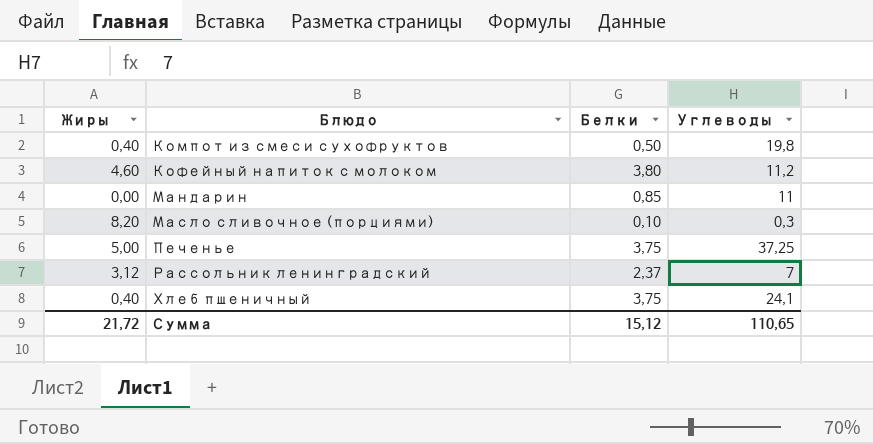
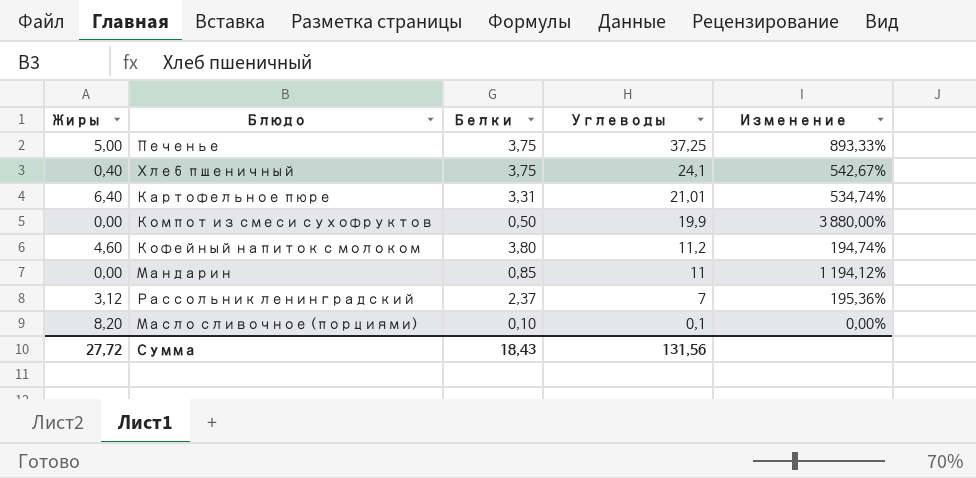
row order: Блюдо ascending -> Углеводы descending
column Изменение | formula: none -> ([Углеводы] - [Белки]) / [Белки]
row Картофельное пюре: none -> 6,40 | 3,31 | 21,01 | 534,74%
Компот из смеси сухофруктов | Жиры: 0,40 -> 0,00
Компот из смеси сухофруктов | Углеводы: 19,8 -> 19,9
Масло сливочное (порциями) | Углеводы: 0,3 -> 0,1
Сумма | Жиры: 21,72 -> 27,72
Сумма | Белки: 15,12 -> 18,43
Сумма | Углеводы: 110,65 -> 131,56

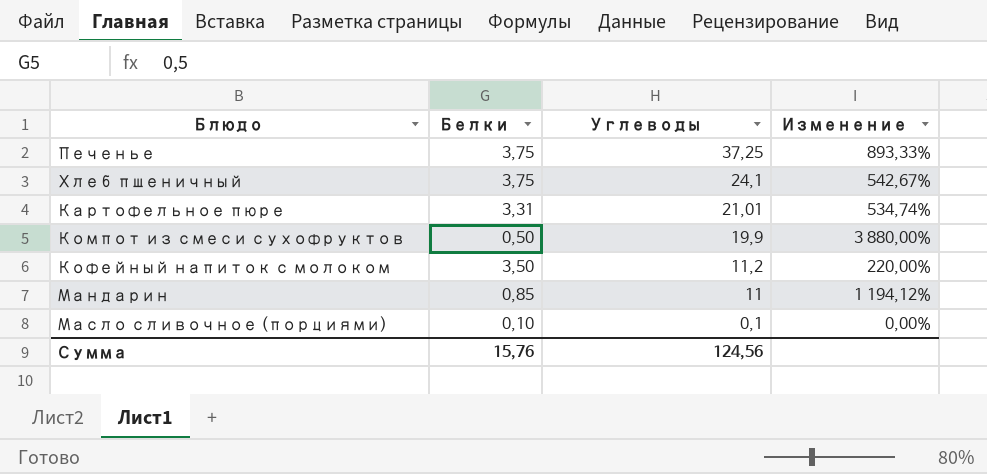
column Жиры | position: 1 -> none
row Рассольник ленинградский: 3,12 | 2,37 | 7 | 195,36% -> none
Кофейный напиток с молоком | Белки: 3,80 -> 3,50
Кофейный напиток с молоком | Изменение: 194,74% -> 220,00%
Сумма | Белки: 18,43 -> 15,76
Сумма | Углеводы: 131,56 -> 124,56

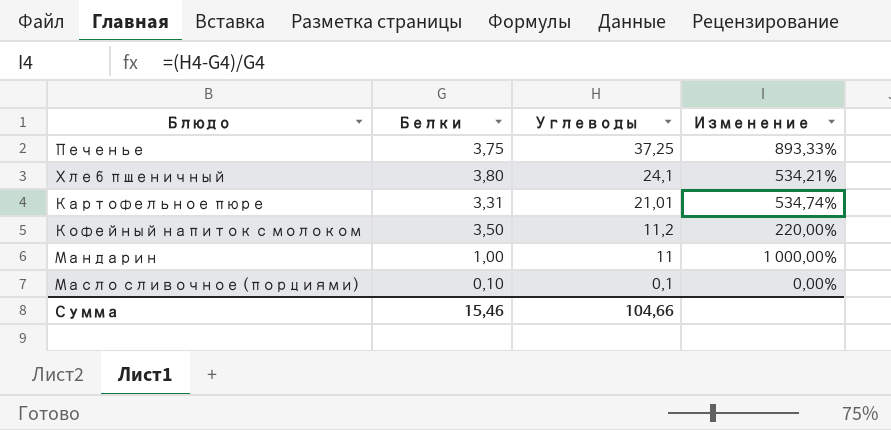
row Компот из смеси сухофруктов: 0,50 | 19,9 | 3 880,00% -> none
Хлеб пшеничный | Белки: 3,75 -> 3,80
Хлеб пшеничный | Изменение: 542,67% -> 534,21%
Мандарин | Белки: 0,85 -> 1,00
Мандарин | Изменение: 1 194,12% -> 1 000,00%
Сумма | Белки: 15,76 -> 15,46
Сумма | Углеводы: 124,56 -> 104,66

